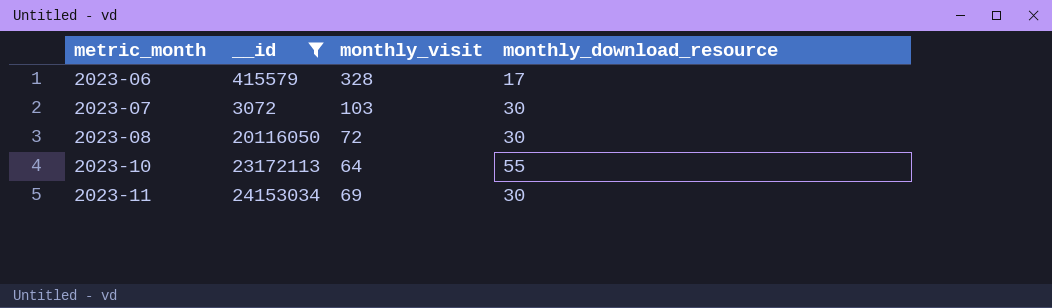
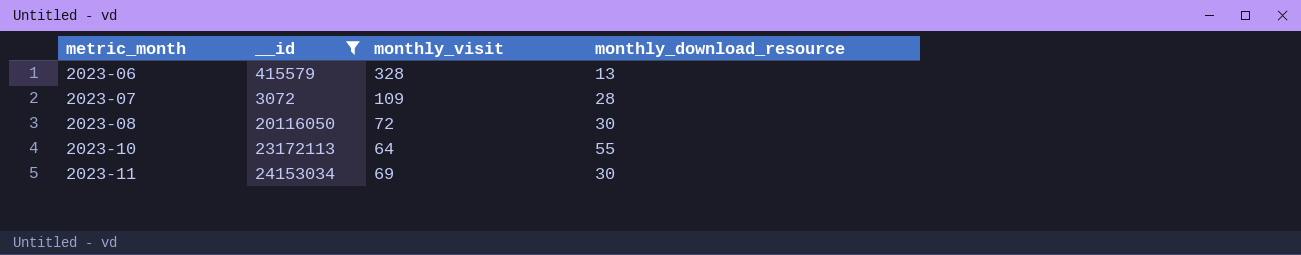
2023-06 | monthly_download_resource: 17 -> 13
2023-07 | monthly_visit: 103 -> 109
2023-07 | monthly_download_resource: 30 -> 28

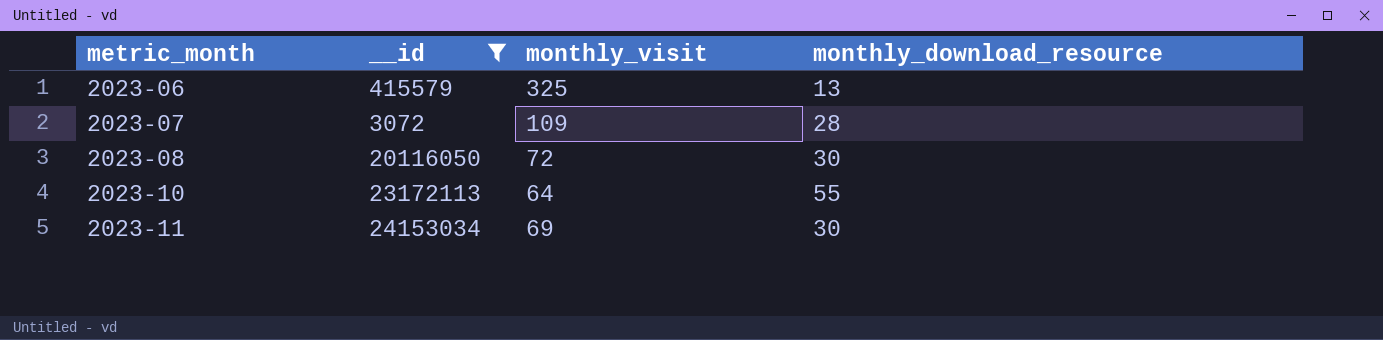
2023-06 | monthly_visit: 328 -> 325

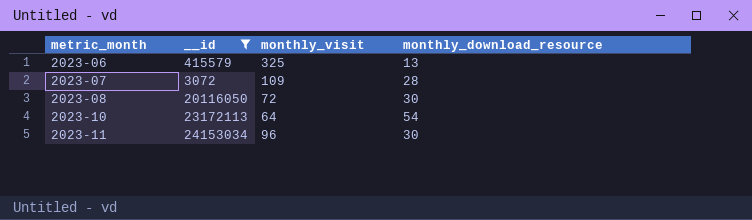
2023-10 | monthly_download_resource: 55 -> 54
2023-11 | monthly_visit: 69 -> 96

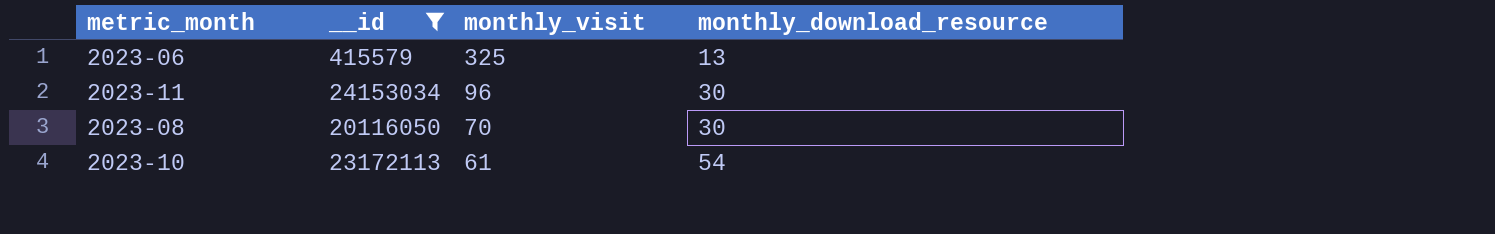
row order: metric_month ascending -> monthly_visit descending
row 2023-07: 3072 | 109 | 28 -> none
2023-08 | monthly_visit: 72 -> 70
2023-10 | monthly_visit: 64 -> 61

